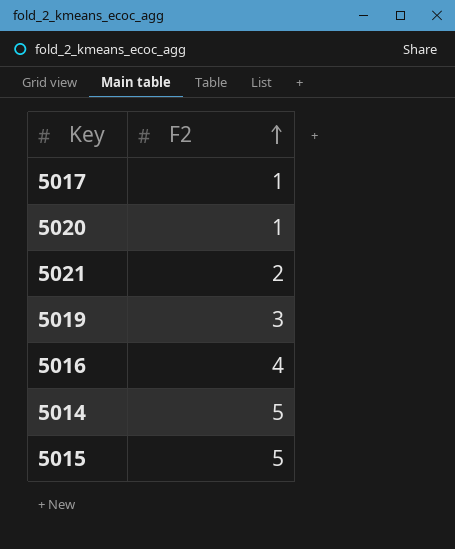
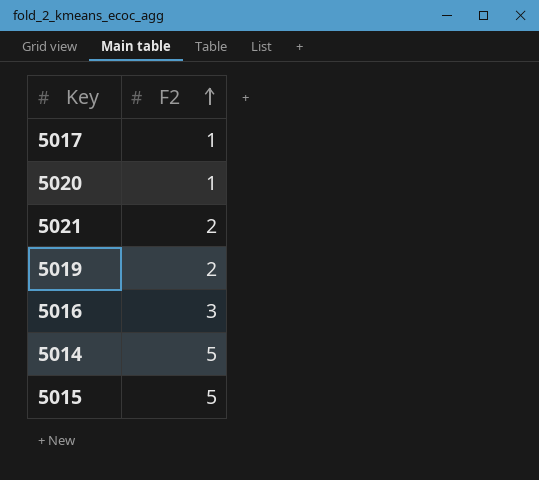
5019 | F2: 3 -> 2
5016 | F2: 4 -> 3

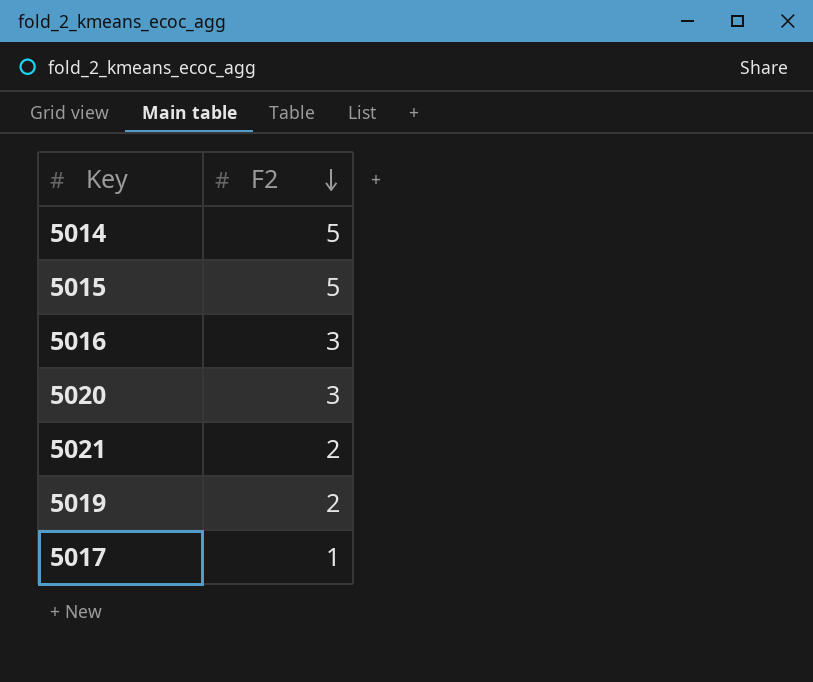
row order: F2 ascending -> F2 descending
5020 | F2: 1 -> 3

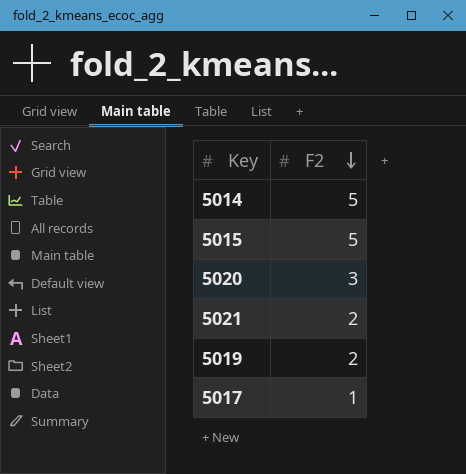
row 5016: 3 -> none

